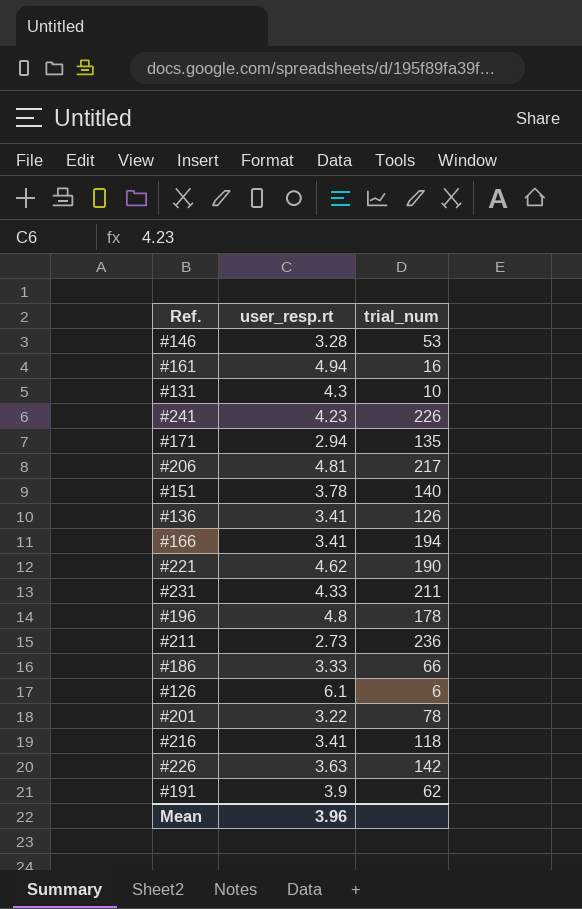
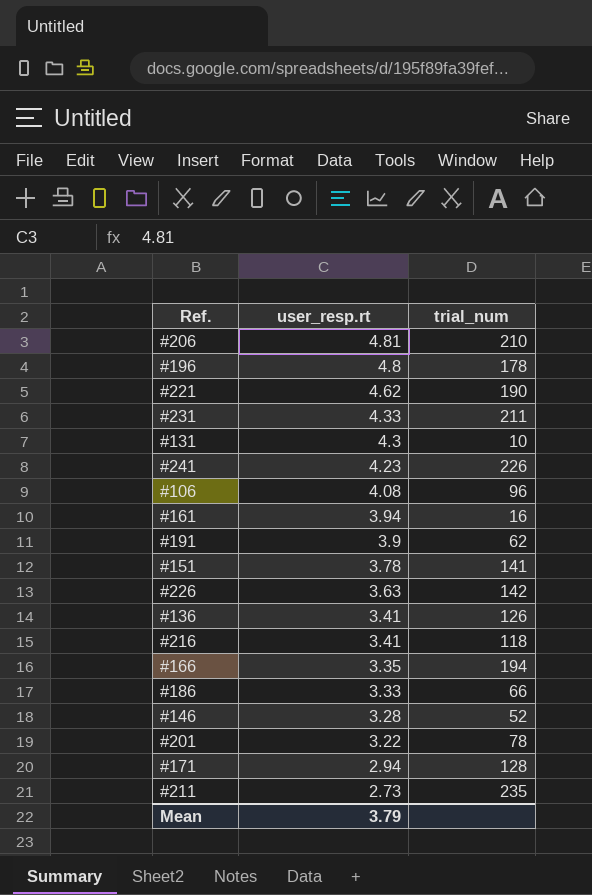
row order: none -> user_resp.rt descending
row #126: 6.1 | 6 -> none
#206 | trial_num: 217 -> 210
row #106: none -> 4.08 | 96
#161 | user_resp.rt: 4.94 -> 3.94
#151 | trial_num: 140 -> 141
#166 | user_resp.rt: 3.41 -> 3.35
#146 | trial_num: 53 -> 52
#171 | trial_num: 135 -> 128
#211 | trial_num: 236 -> 235
Mean | user_resp.rt: 3.96 -> 3.79

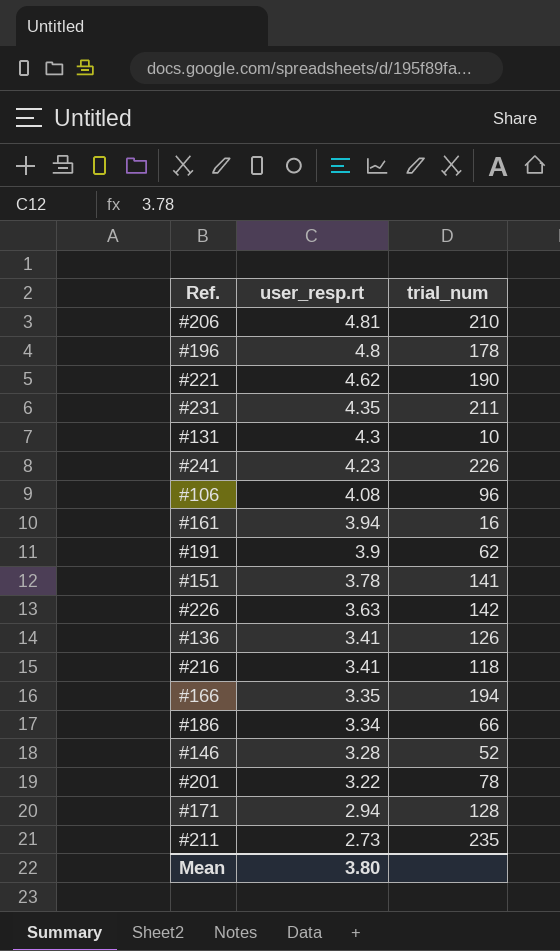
#231 | user_resp.rt: 4.33 -> 4.35
#186 | user_resp.rt: 3.33 -> 3.34
Mean | user_resp.rt: 3.79 -> 3.80

